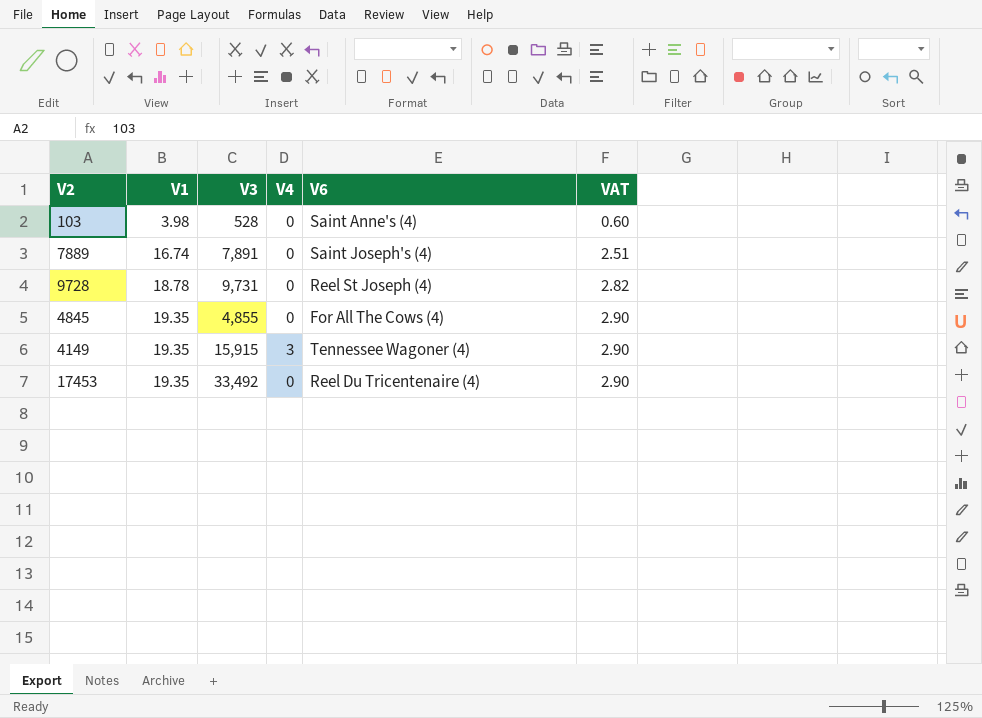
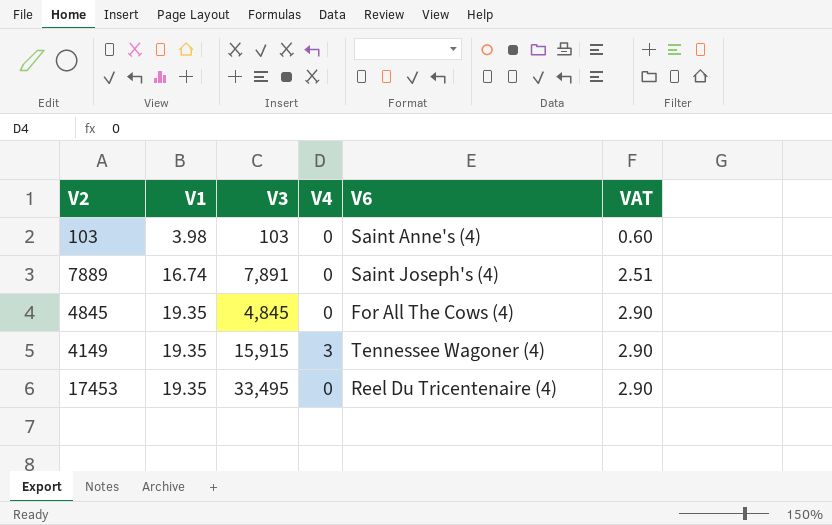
row 9728: 18.78 | 9,731 | 0 | Reel St Joseph (4) | 2.82 -> none
103 | V3: 528 -> 103
4845 | V3: 4,855 -> 4,845
17453 | V3: 33,492 -> 33,495

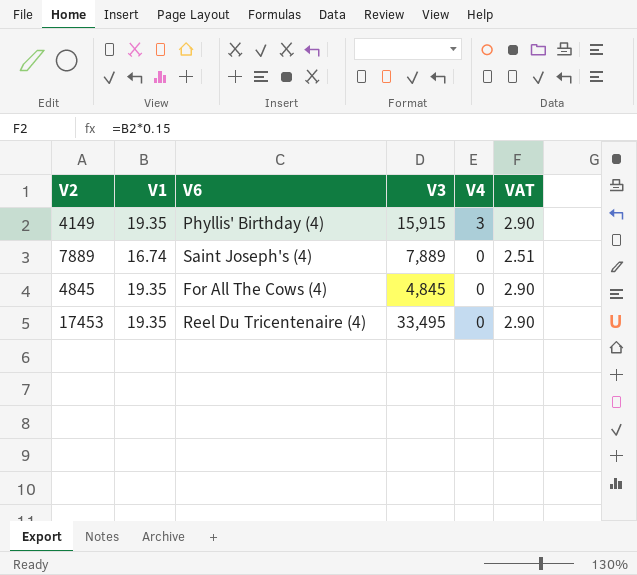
row order: V1 ascending -> V4 descending
column V6 | position: 5 -> 3
row 103: 3.98 | 103 | 0 | Saint Anne's (4) | 0.60 -> none
4149 | V6: Tennessee Wagoner (4) -> Phyllis' Birthday (4)
7889 | V3: 7,891 -> 7,889

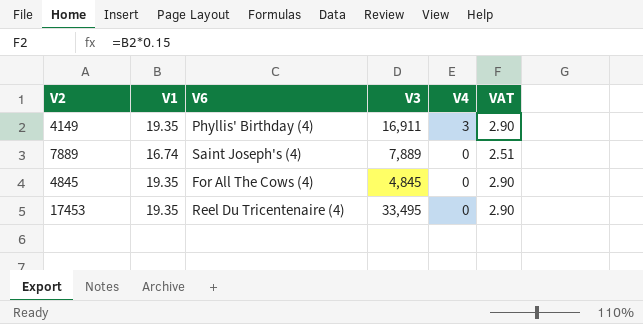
4149 | V3: 15,915 -> 16,911

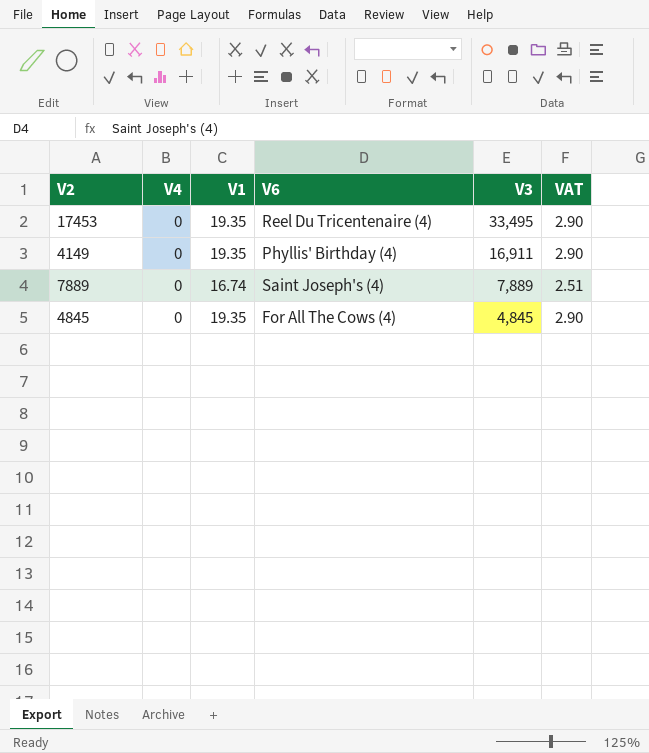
row order: V4 descending -> V3 descending
column V4 | position: 5 -> 2
4149 | V4: 3 -> 0

